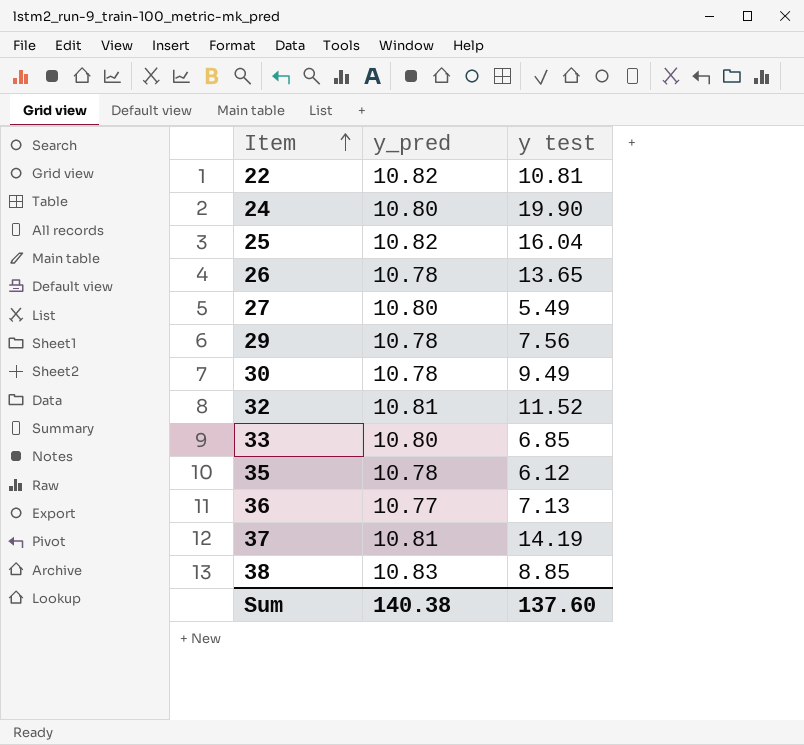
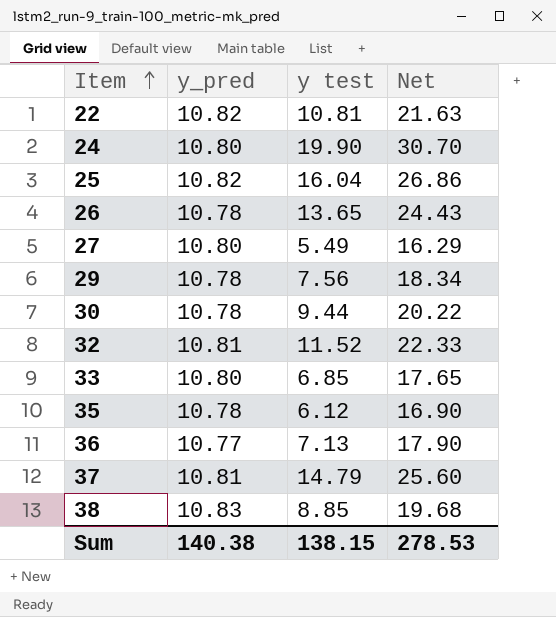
column Net | formula: none -> [y_pred] + [y test]
30 | y test: 9.49 -> 9.44
37 | y test: 14.19 -> 14.79
Sum | y test: 137.60 -> 138.15

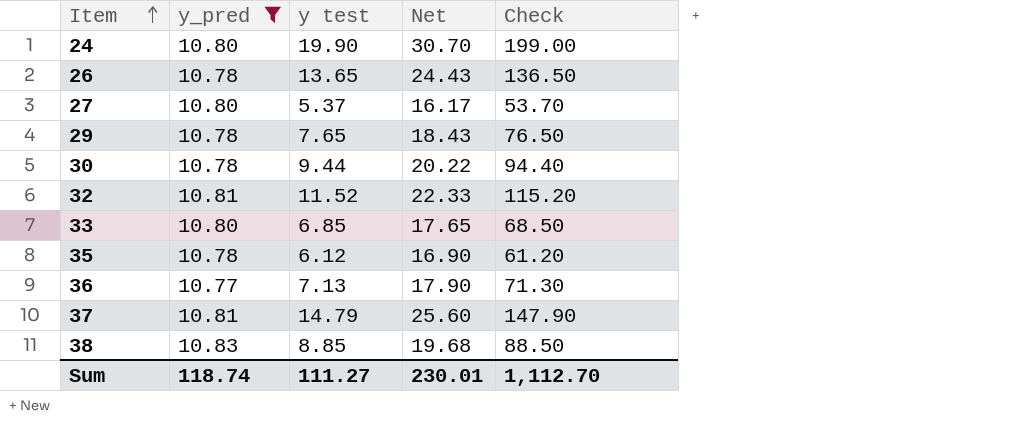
filter: none -> y_pred != 10.82
column Check | formula: none -> [y test] * 10
27 | y test: 5.49 -> 5.37
27 | Net: 16.29 -> 16.17
29 | y test: 7.56 -> 7.65
29 | Net: 18.34 -> 18.43
Sum | y_pred: 140.38 -> 118.74
Sum | y test: 138.15 -> 111.27
Sum | Net: 278.53 -> 230.01

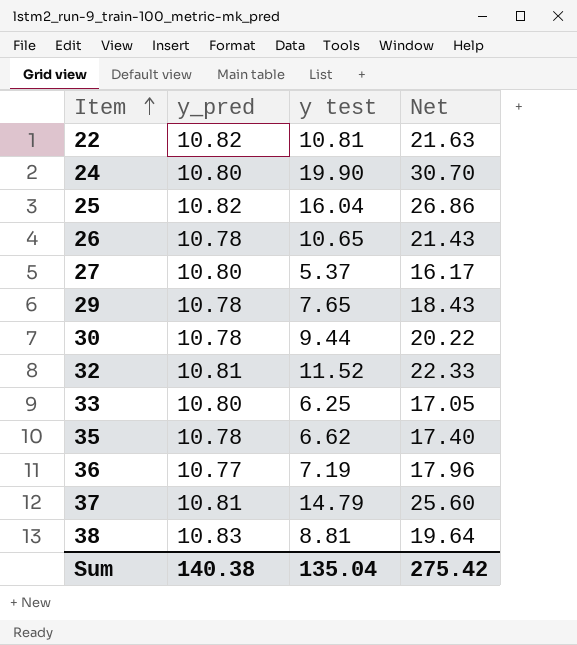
filter: y_pred != 10.82 -> none
column Check | formula: [y test] * 10 -> none
26 | y test: 13.65 -> 10.65
26 | Net: 24.43 -> 21.43
33 | y test: 6.85 -> 6.25
33 | Net: 17.65 -> 17.05
35 | y test: 6.12 -> 6.62
35 | Net: 16.90 -> 17.40
36 | y test: 7.13 -> 7.19
36 | Net: 17.90 -> 17.96
38 | y test: 8.85 -> 8.81
38 | Net: 19.68 -> 19.64
Sum | y_pred: 118.74 -> 140.38
Sum | y test: 111.27 -> 135.04
Sum | Net: 230.01 -> 275.42

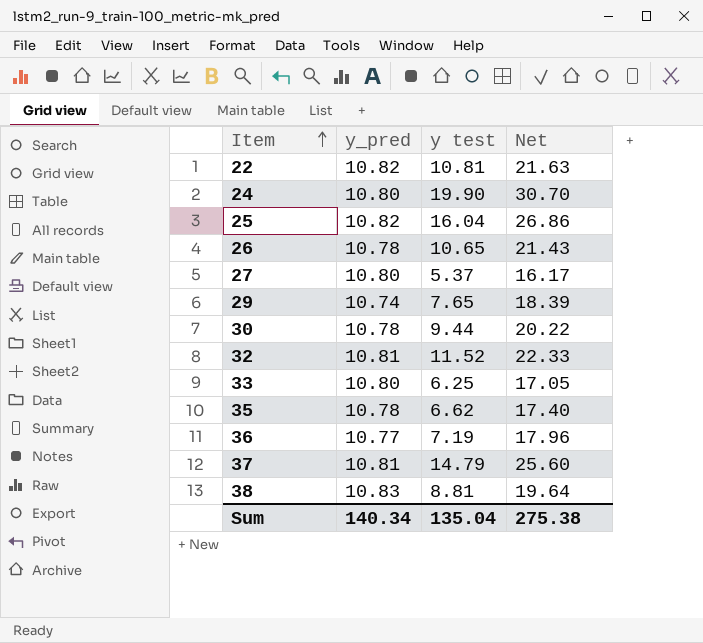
29 | y_pred: 10.78 -> 10.74
29 | Net: 18.43 -> 18.39
Sum | y_pred: 140.38 -> 140.34
Sum | Net: 275.42 -> 275.38

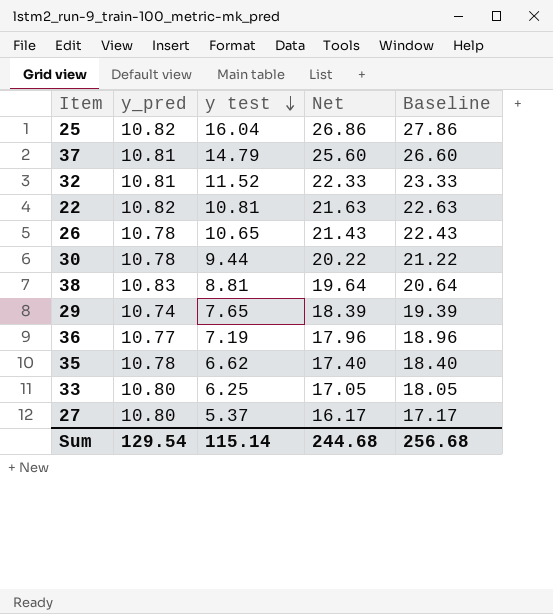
row order: Item ascending -> y test descending
column Baseline | formula: none -> [Net] + 1
row 24: 10.80 | 19.90 | 30.70 -> none
Sum | y_pred: 140.34 -> 129.54
Sum | y test: 135.04 -> 115.14
Sum | Net: 275.38 -> 244.68

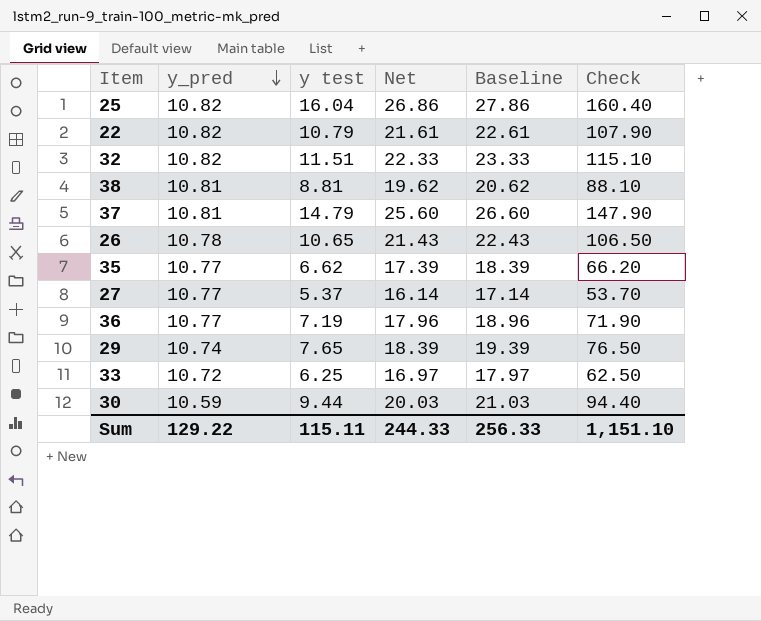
row order: y test descending -> y_pred descending
column Check | formula: none -> [y test] * 10
22 | y test: 10.81 -> 10.79
22 | Net: 21.63 -> 21.61
22 | Baseline: 22.63 -> 22.61
32 | y_pred: 10.81 -> 10.82
32 | y test: 11.52 -> 11.51
38 | y_pred: 10.83 -> 10.81
38 | Net: 19.64 -> 19.62
38 | Baseline: 20.64 -> 20.62
35 | y_pred: 10.78 -> 10.77
35 | Net: 17.40 -> 17.39
35 | Baseline: 18.40 -> 18.39
27 | y_pred: 10.80 -> 10.77
27 | Net: 16.17 -> 16.14
27 | Baseline: 17.17 -> 17.14
33 | y_pred: 10.80 -> 10.72
33 | Net: 17.05 -> 16.97
33 | Baseline: 18.05 -> 17.97
30 | y_pred: 10.78 -> 10.59
30 | Net: 20.22 -> 20.03
30 | Baseline: 21.22 -> 21.03
Sum | y_pred: 129.54 -> 129.22
Sum | y test: 115.14 -> 115.11
Sum | Net: 244.68 -> 244.33
Sum | Baseline: 256.68 -> 256.33

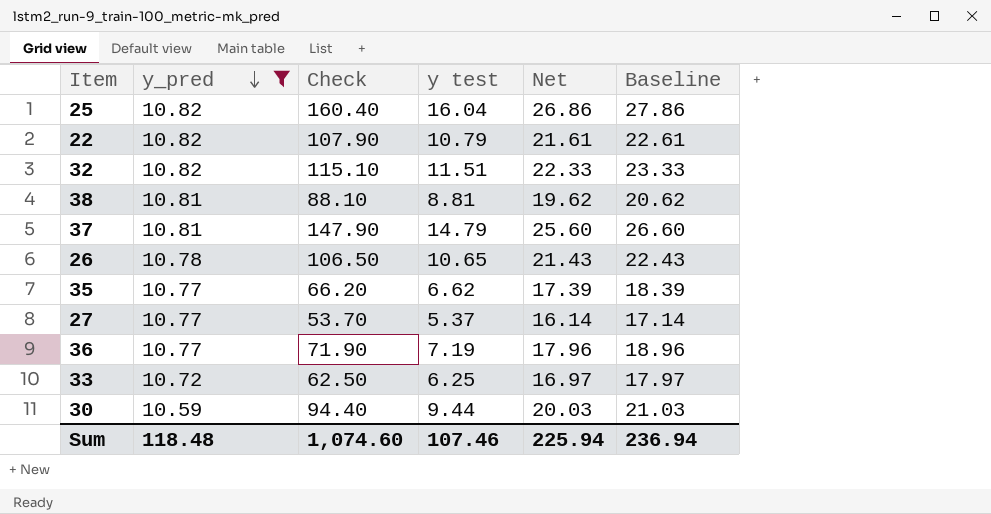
filter: none -> y_pred != 10.74
column Check | position: 6 -> 3
Sum | y_pred: 129.22 -> 118.48
Sum | Check: 1,151.10 -> 1,074.60
Sum | y test: 115.11 -> 107.46
Sum | Net: 244.33 -> 225.94
Sum | Baseline: 256.33 -> 236.94

